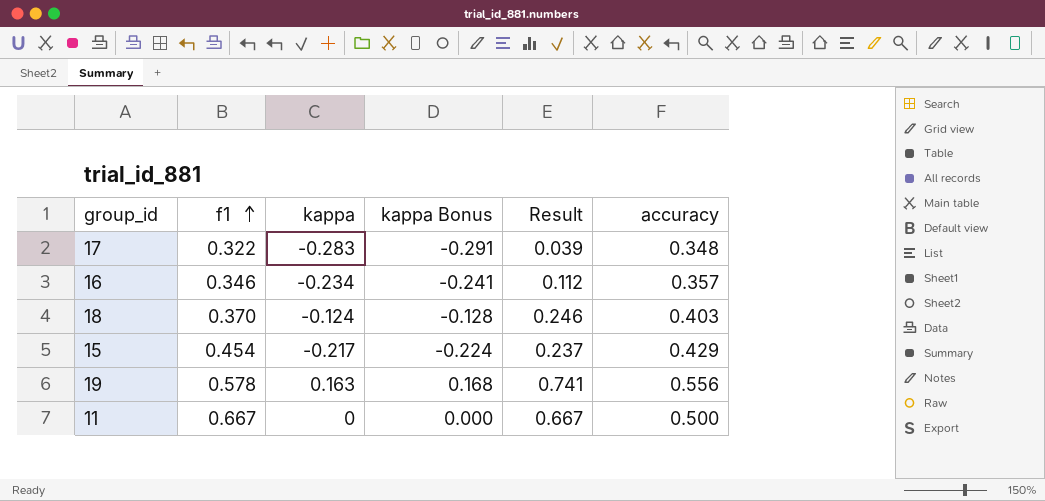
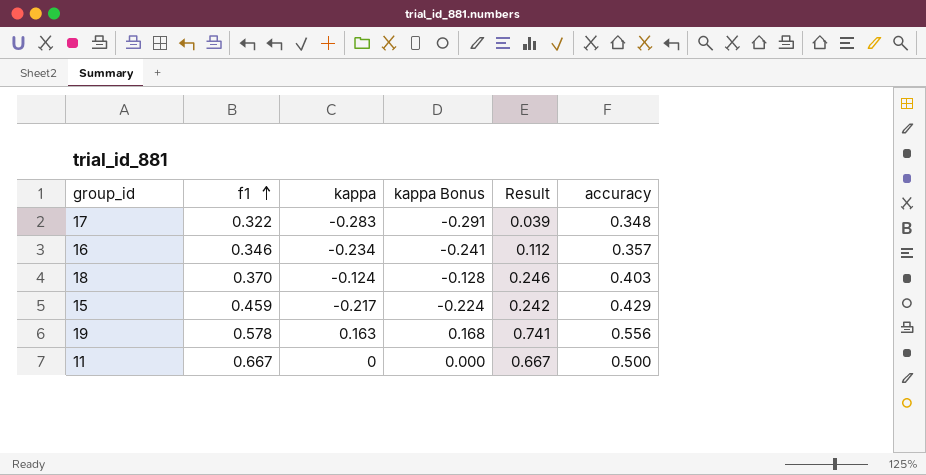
15 | f1: 0.454 -> 0.459
15 | Result: 0.237 -> 0.242

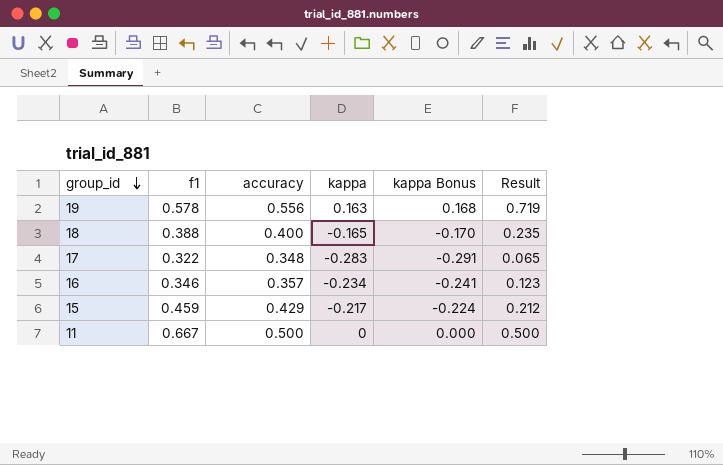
row order: f1 ascending -> group_id descending
column accuracy | position: 6 -> 3
column Result | formula: [f1] + [kappa] -> [accuracy] + [kappa]
18 | f1: 0.370 -> 0.388
18 | accuracy: 0.403 -> 0.400
18 | kappa: -0.124 -> -0.165
18 | kappa Bonus: -0.128 -> -0.170

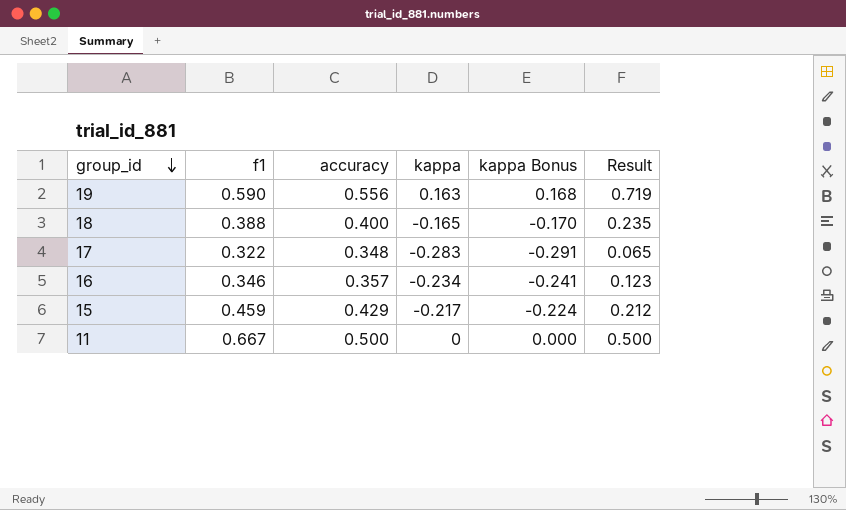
19 | f1: 0.578 -> 0.590

